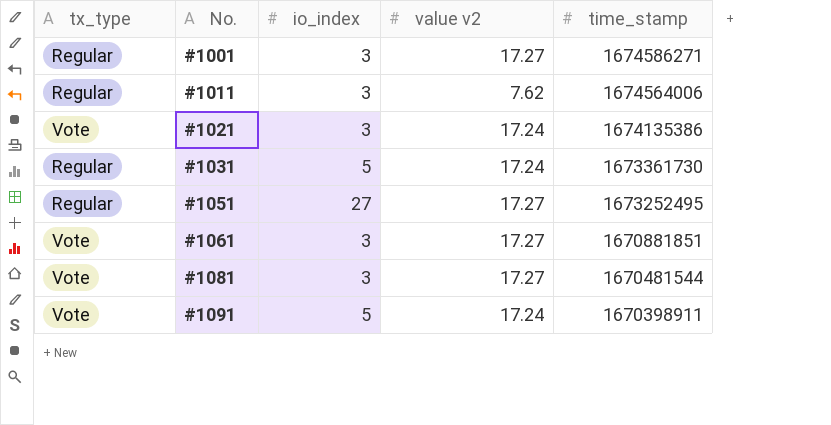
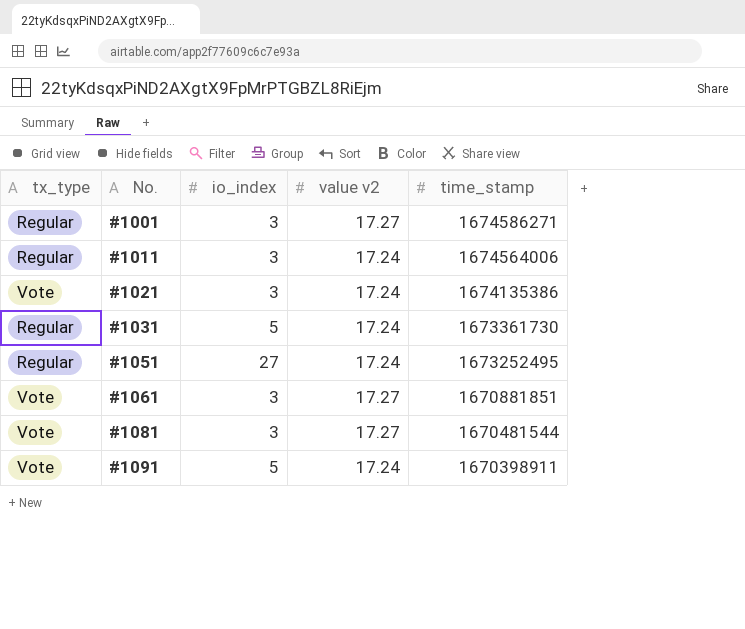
#1011 | value v2: 7.62 -> 17.24
#1051 | value v2: 17.27 -> 17.24

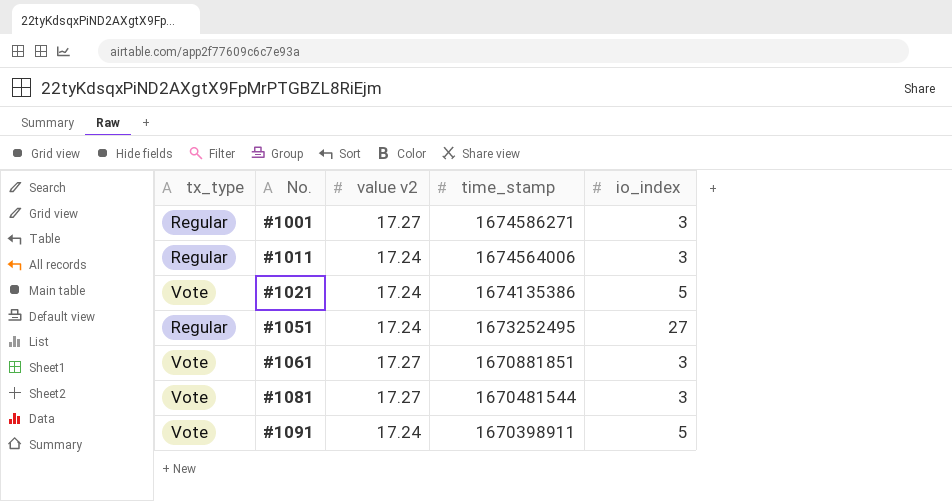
column io_index | position: 3 -> 5
row #1031: Regular | 5 | 17.24 | 1673361730 -> none
#1021 | io_index: 3 -> 5

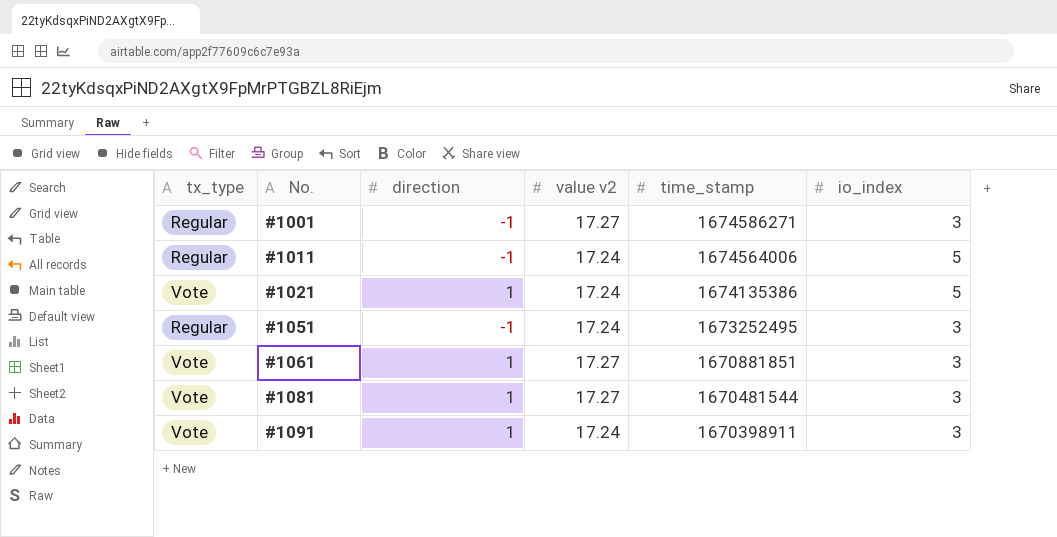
column direction | position: none -> 3
#1011 | io_index: 3 -> 5
#1051 | io_index: 27 -> 3
#1091 | io_index: 5 -> 3

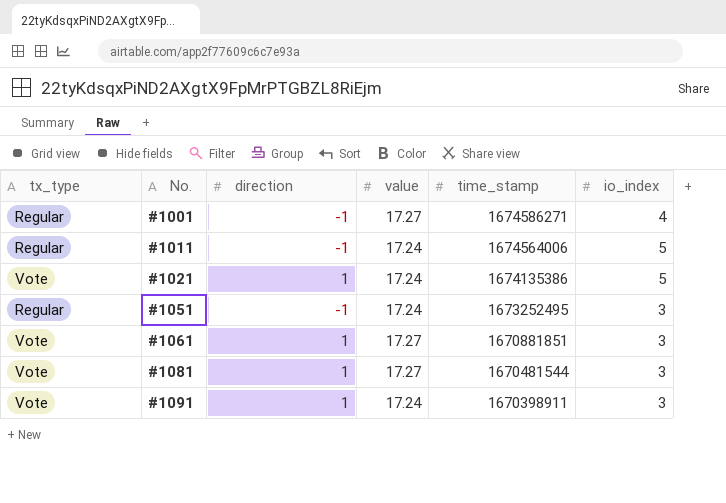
column name: value v2 -> value
#1001 | io_index: 3 -> 4

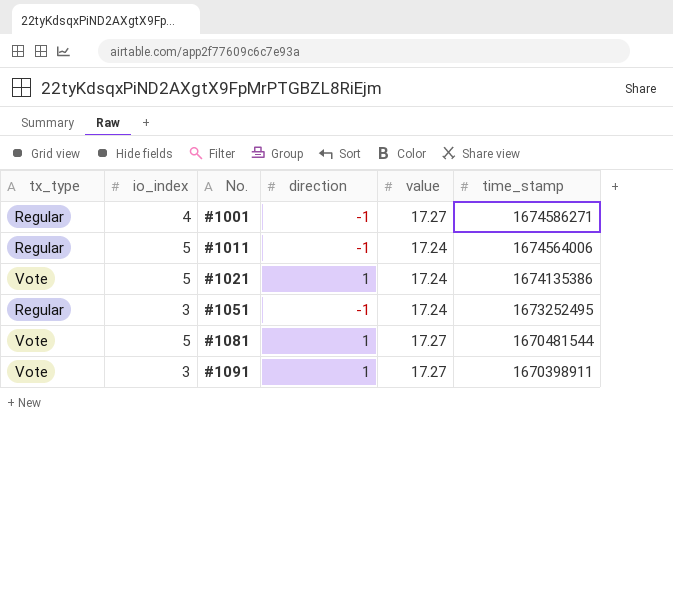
column io_index | position: 6 -> 2
row #1061: Vote | 1 | 17.27 | 1670881851 | 3 -> none
#1081 | io_index: 3 -> 5
#1091 | value: 17.24 -> 17.27

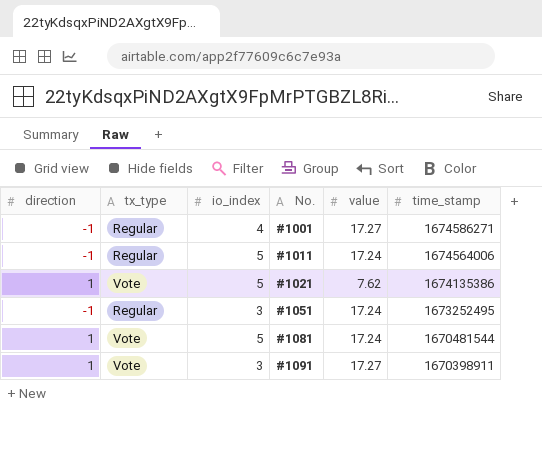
column direction | position: 4 -> 1
#1021 | value: 17.24 -> 7.62
#1081 | value: 17.27 -> 17.24

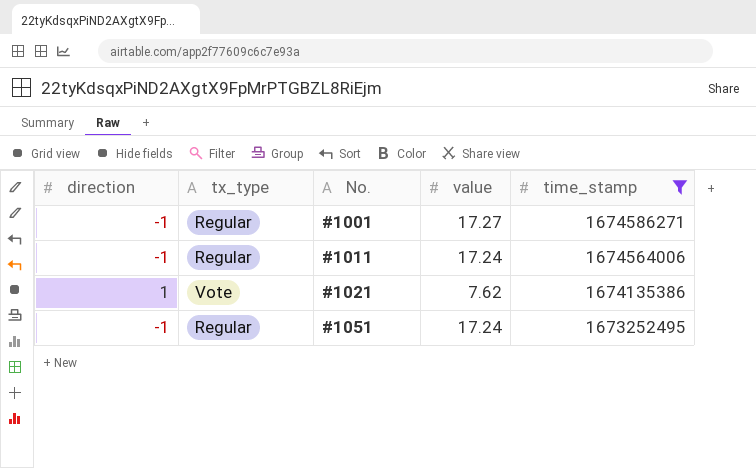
filter: none -> time_stamp >= 1673252495
column io_index | position: 3 -> none

